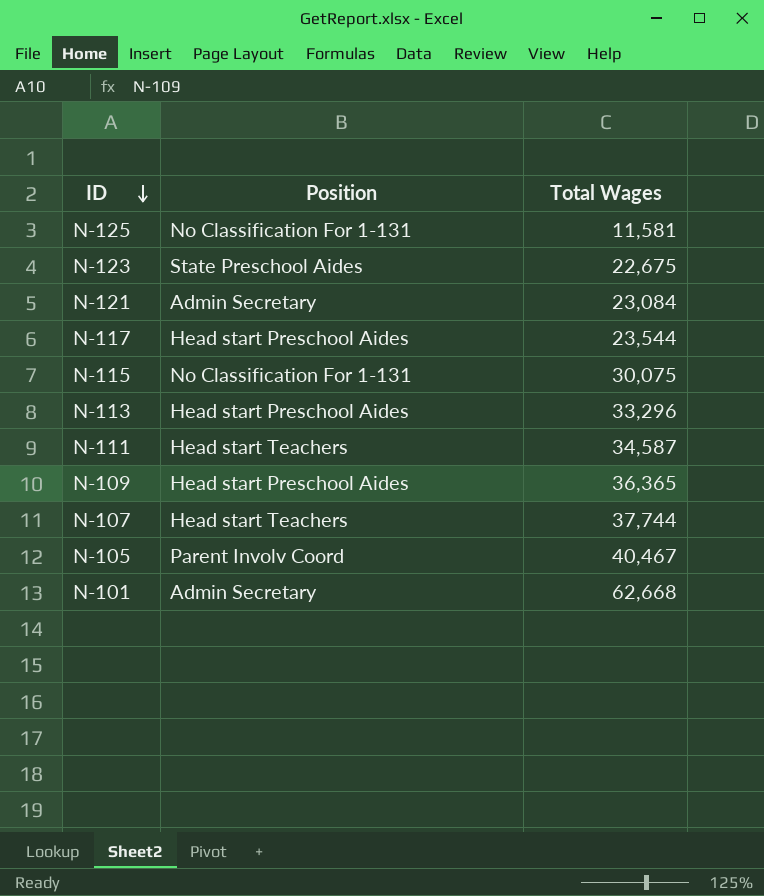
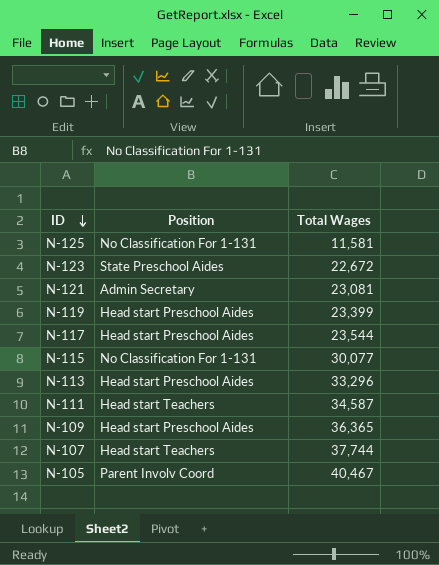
row N-101: Admin Secretary | 62,668 -> none
N-123 | Total Wages: 22,675 -> 22,672
N-121 | Total Wages: 23,084 -> 23,081
row N-119: none -> Head start Preschool Aides | 23,399
N-115 | Total Wages: 30,075 -> 30,077

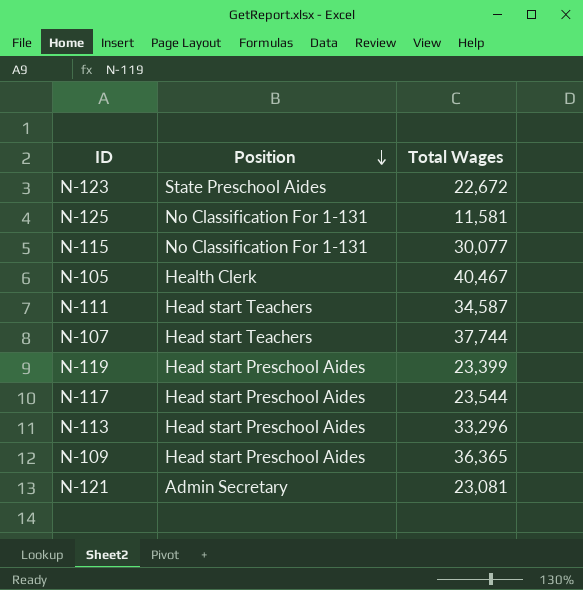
row order: ID descending -> Position descending
N-105 | Position: Parent Involv Coord -> Health Clerk

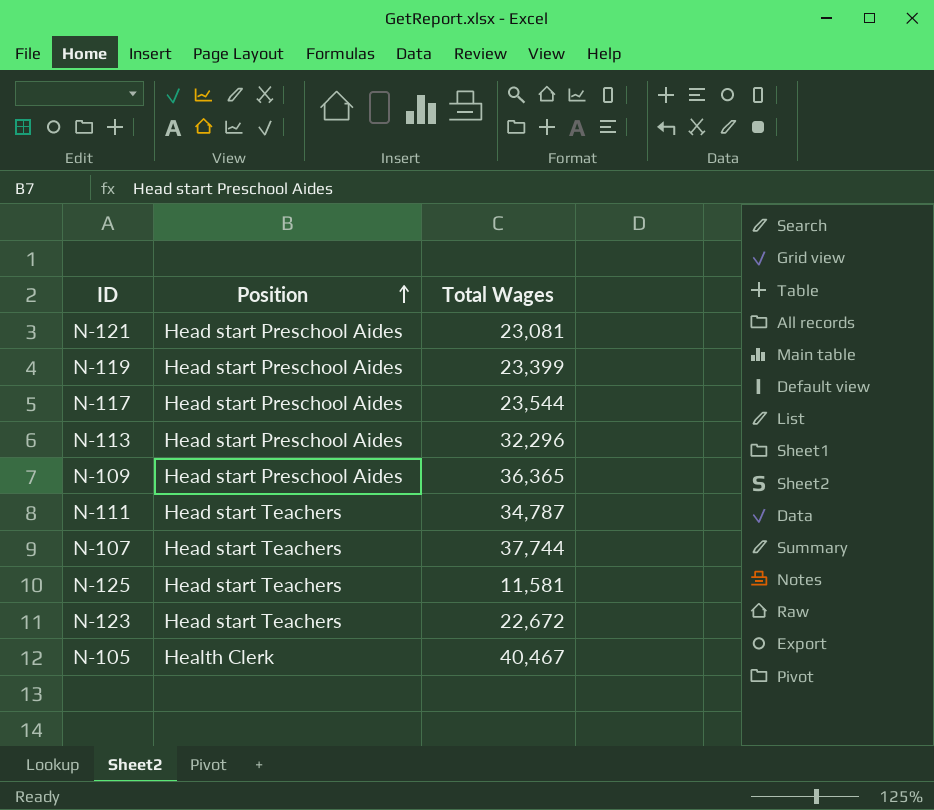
row order: Position descending -> Position ascending
row N-115: No Classification For 1-131 | 30,077 -> none
N-121 | Position: Admin Secretary -> Head start Preschool Aides
N-113 | Total Wages: 33,296 -> 32,296
N-111 | Total Wages: 34,587 -> 34,787
N-125 | Position: No Classification For 1-131 -> Head start Teachers
N-123 | Position: State Preschool Aides -> Head start Teachers

